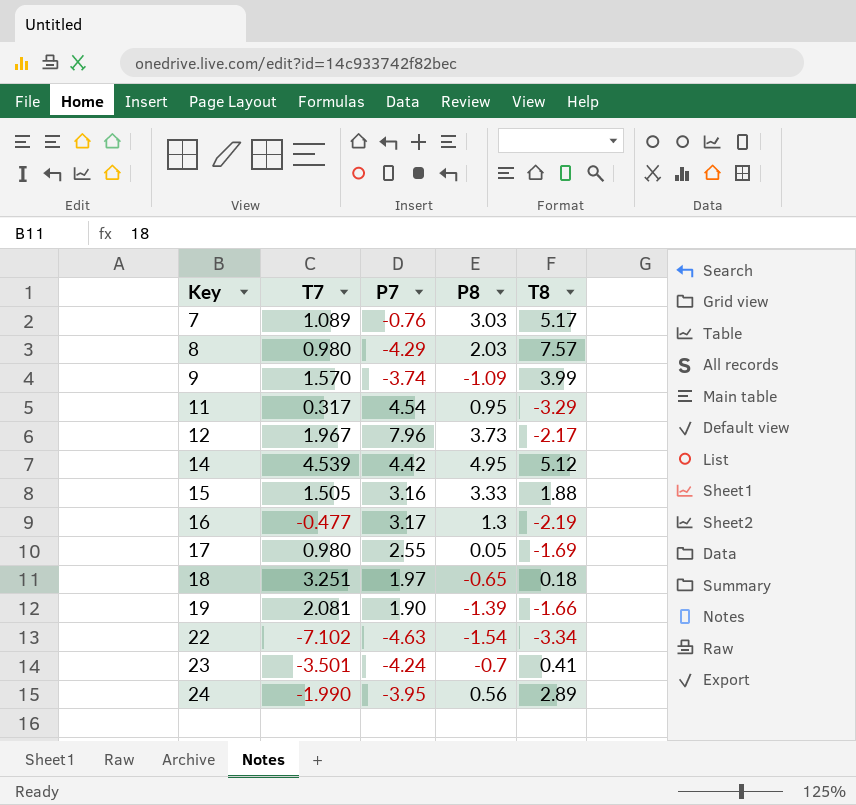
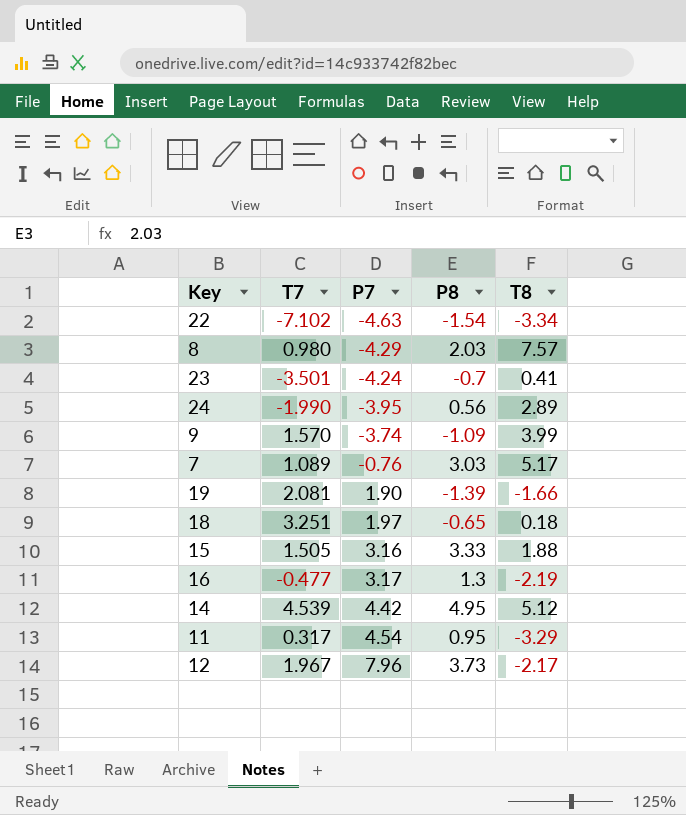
row order: Key ascending -> P7 ascending
row 17: 0.980 | 2.55 | 0.05 | -1.69 -> none

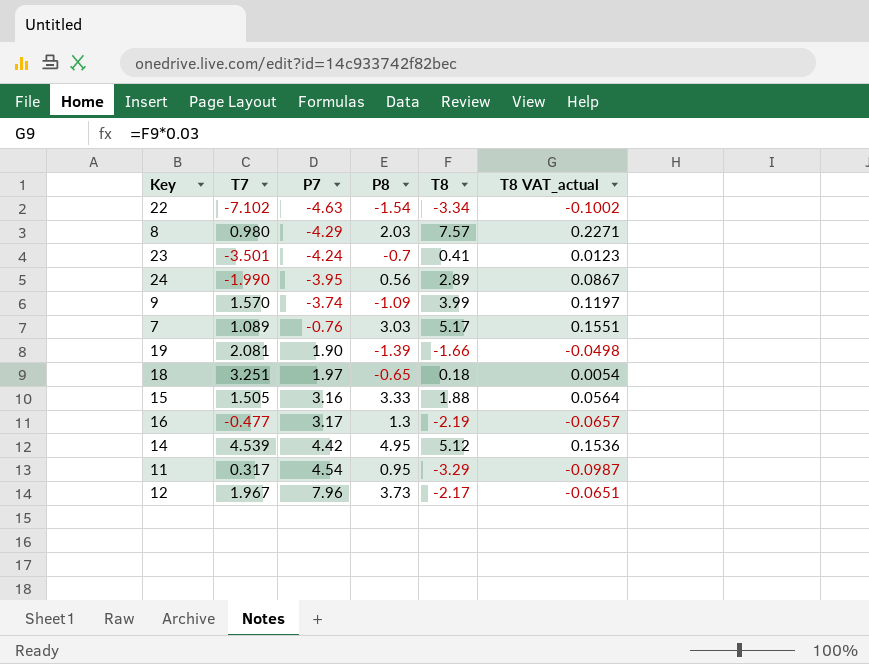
column T8 VAT_actual | formula: none -> [T8] * 0.03

